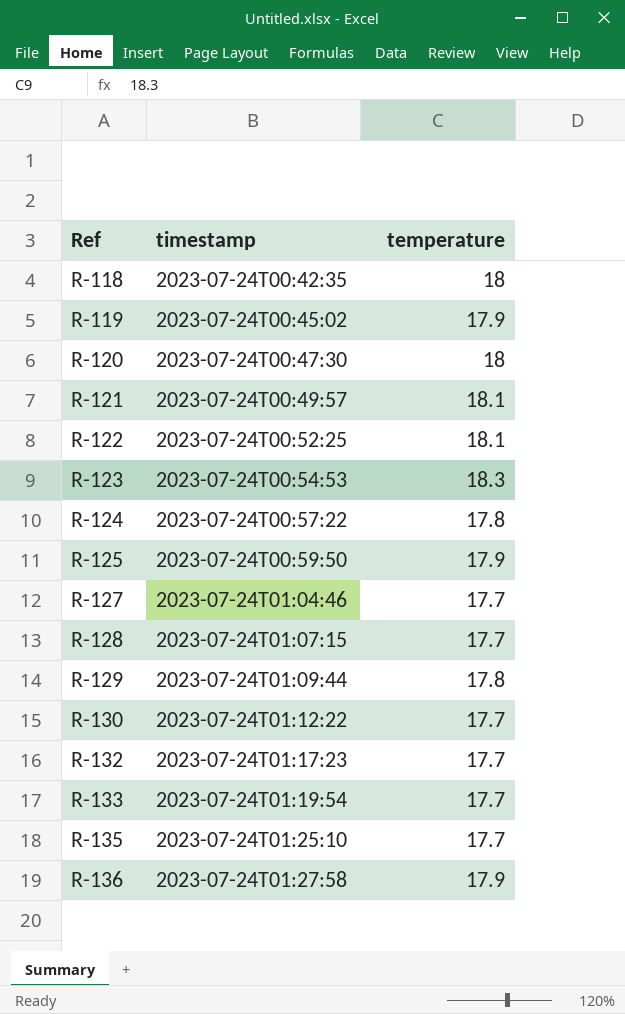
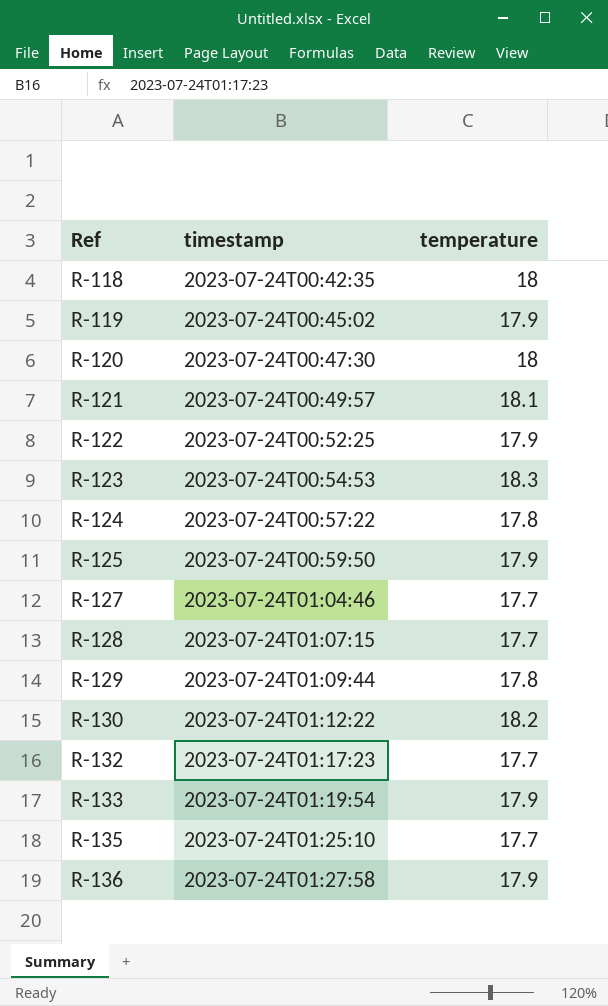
R-122 | temperature: 18.1 -> 17.9
R-130 | temperature: 17.7 -> 18.2
R-133 | temperature: 17.7 -> 17.9

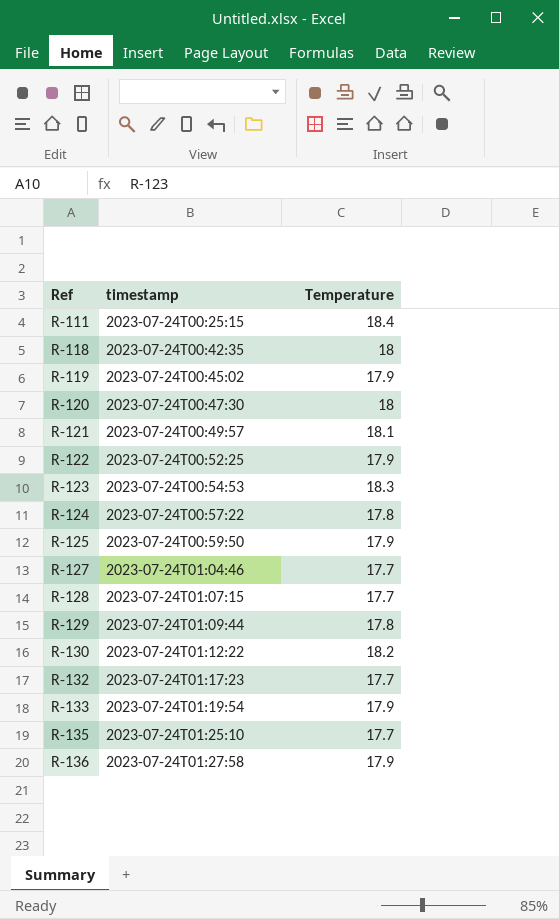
column name: temperature -> Temperature
row R-111: none -> 2023-07-24T00:25:15 | 18.4

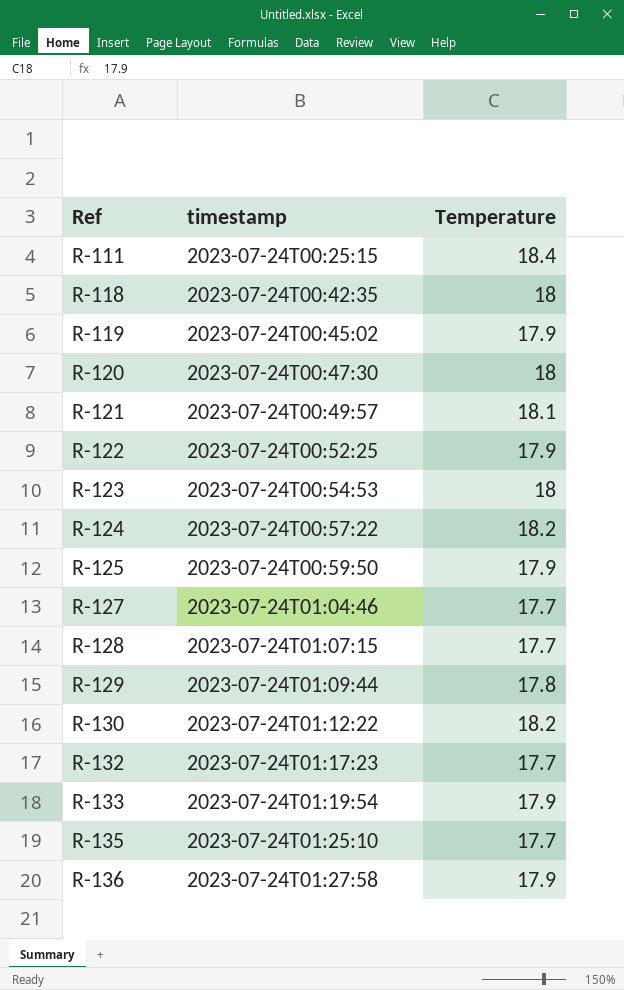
R-123 | Temperature: 18.3 -> 18
R-124 | Temperature: 17.8 -> 18.2

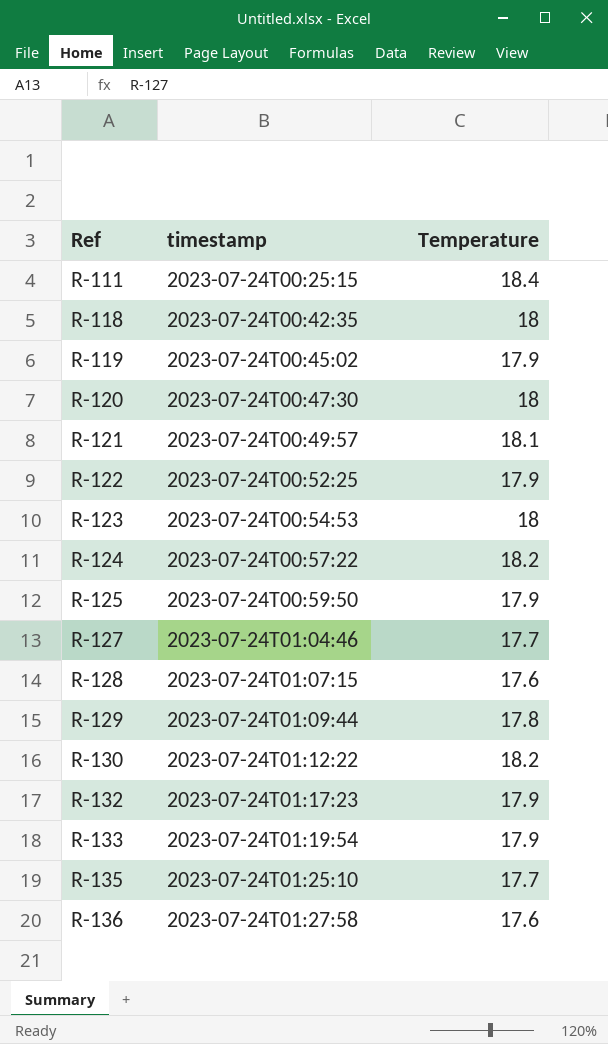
R-128 | Temperature: 17.7 -> 17.6
R-132 | Temperature: 17.7 -> 17.9
R-136 | Temperature: 17.9 -> 17.6

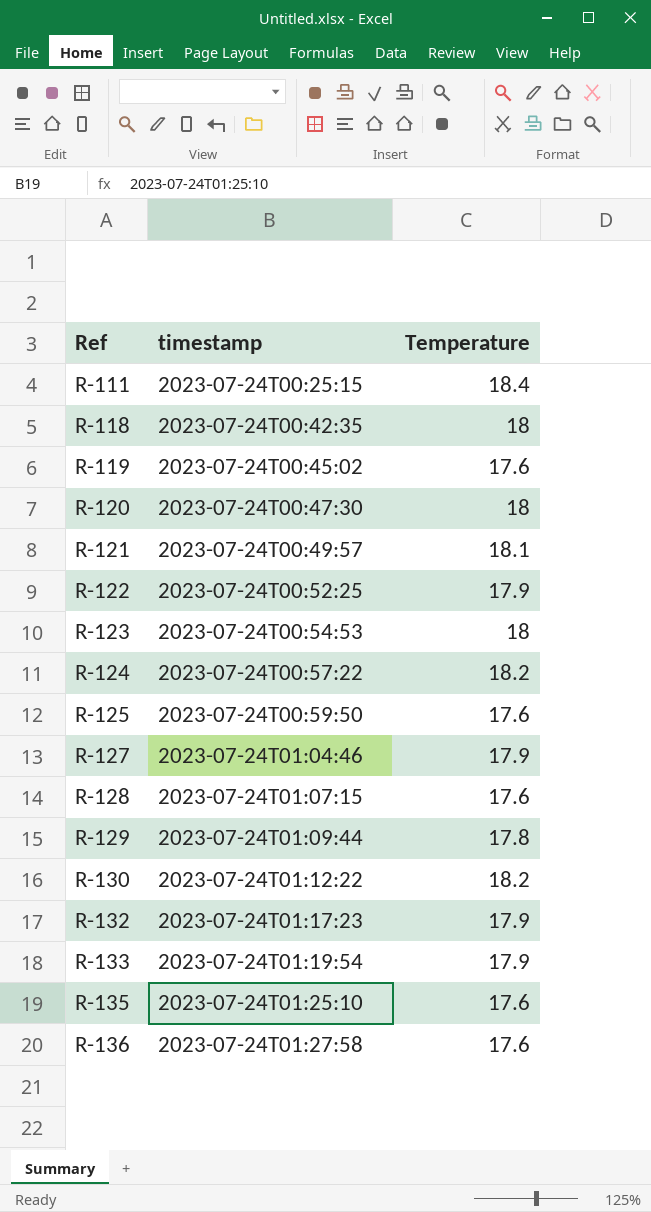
R-119 | Temperature: 17.9 -> 17.6
R-125 | Temperature: 17.9 -> 17.6
R-127 | Temperature: 17.7 -> 17.9
R-135 | Temperature: 17.7 -> 17.6

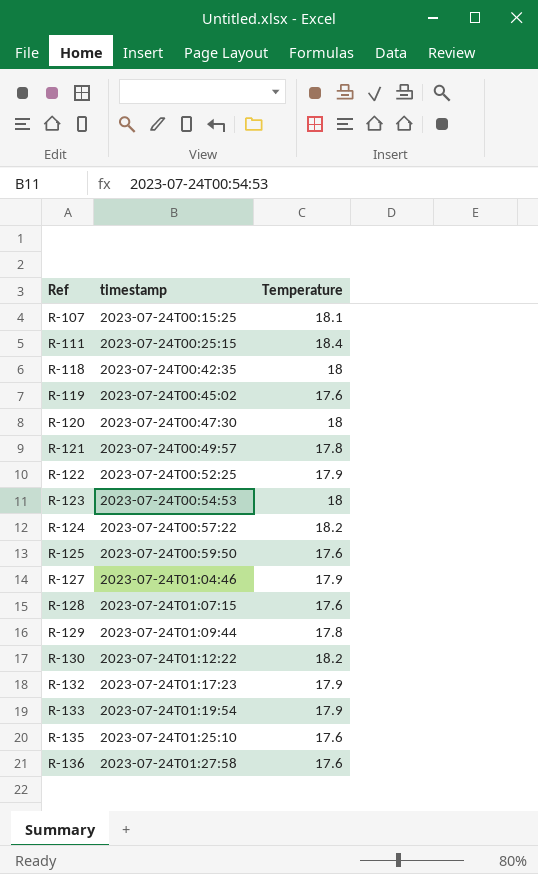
row R-107: none -> 2023-07-24T00:15:25 | 18.1
R-121 | Temperature: 18.1 -> 17.8

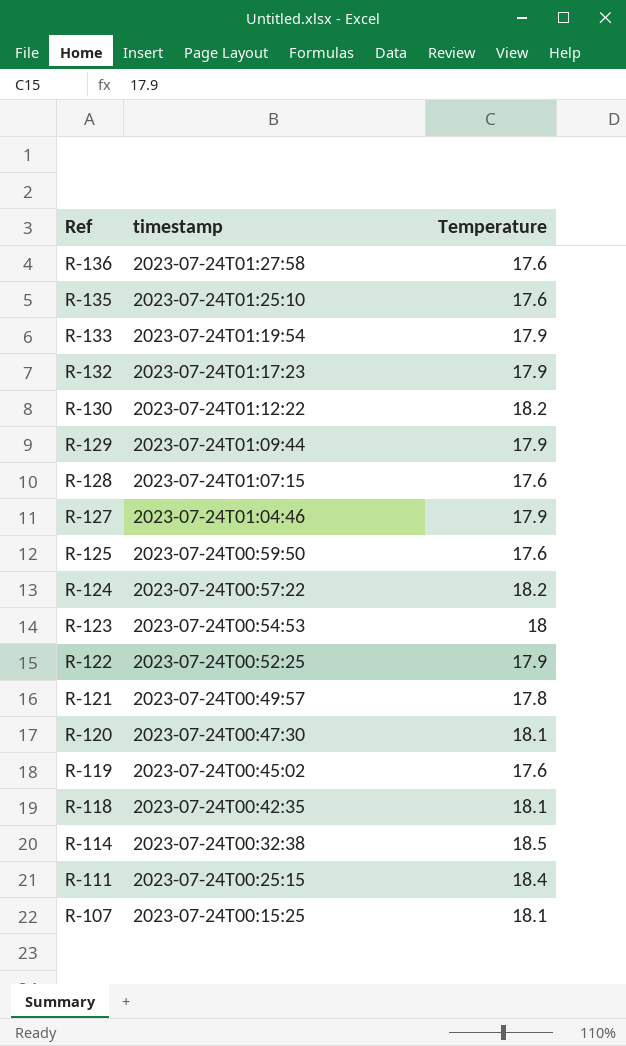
row order: Ref ascending -> Ref descending
R-129 | Temperature: 17.8 -> 17.9
R-120 | Temperature: 18 -> 18.1
R-118 | Temperature: 18 -> 18.1
row R-114: none -> 2023-07-24T00:32:38 | 18.5

